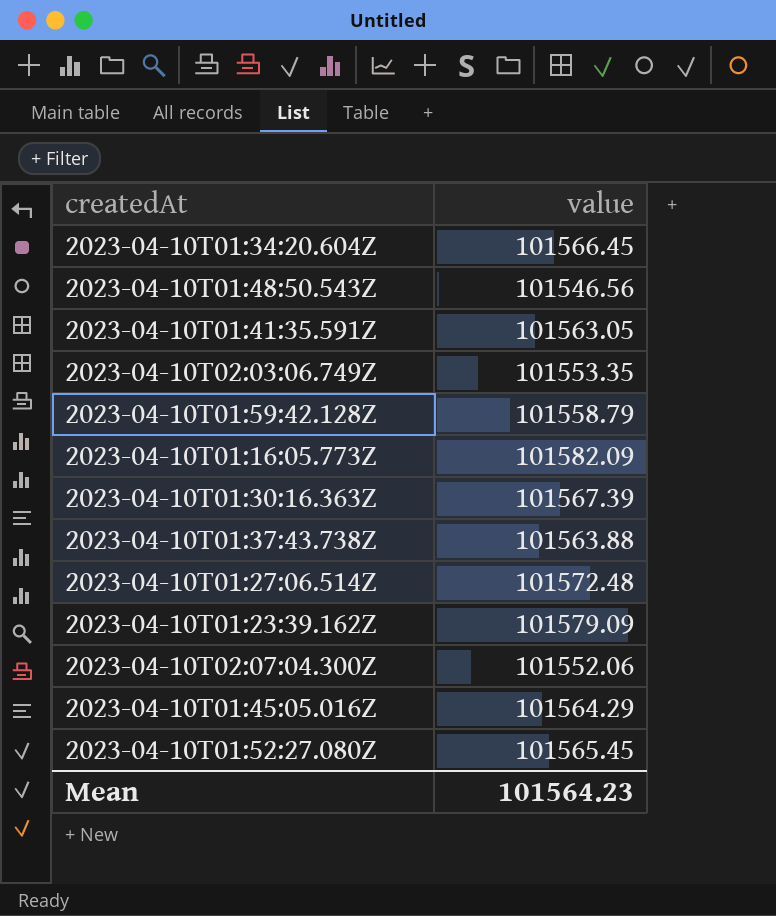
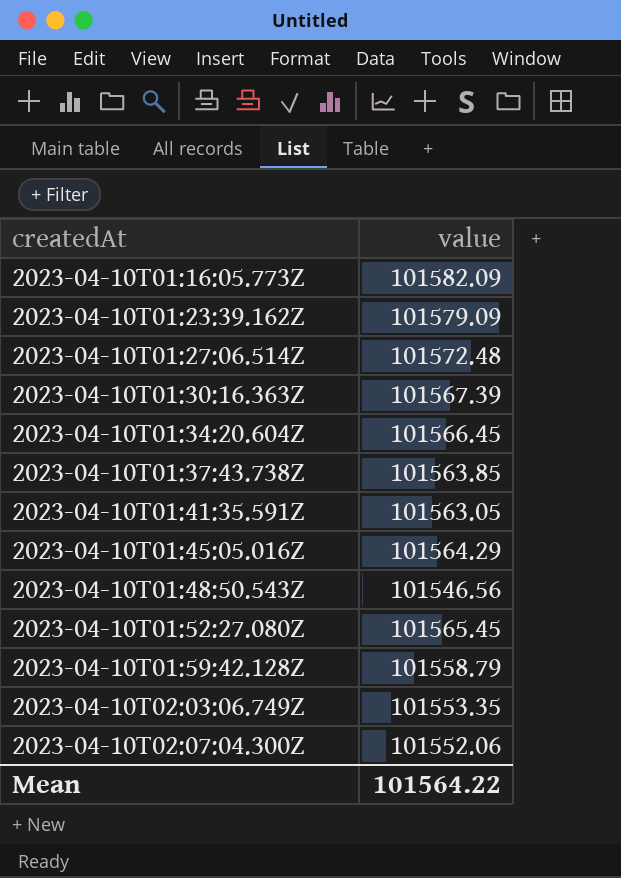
row order: none -> createdAt ascending
2023-04-10T01:37:43.738Z | value: 101563.88 -> 101563.85
Mean | value: 101564.23 -> 101564.22

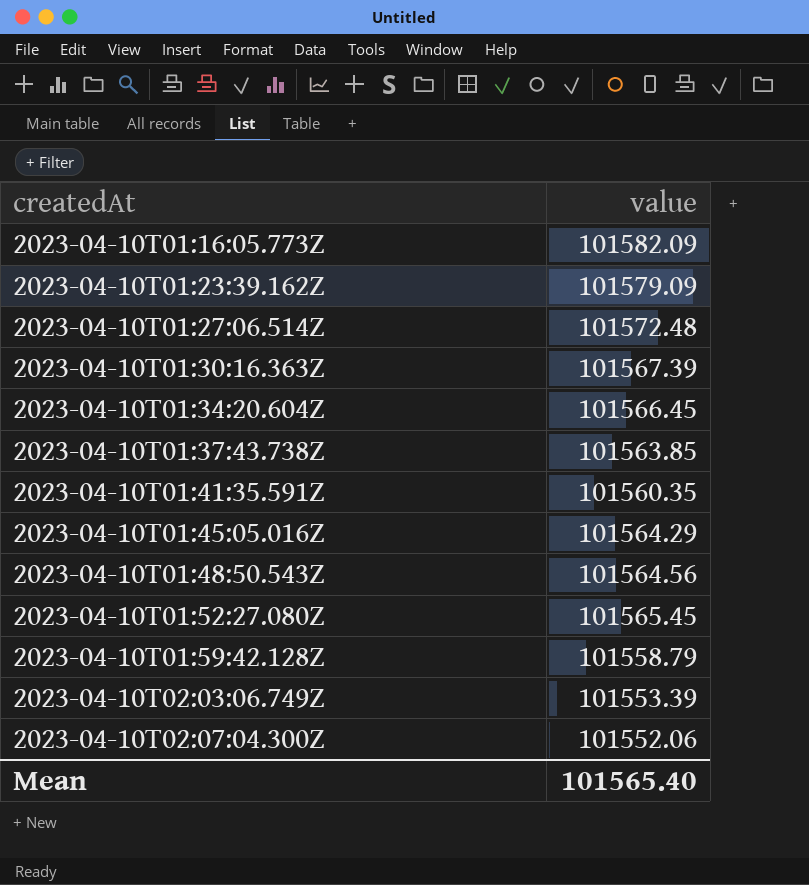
2023-04-10T01:41:35.591Z | value: 101563.05 -> 101560.35
2023-04-10T01:48:50.543Z | value: 101546.56 -> 101564.56
2023-04-10T02:03:06.749Z | value: 101553.35 -> 101553.39
Mean | value: 101564.22 -> 101565.40

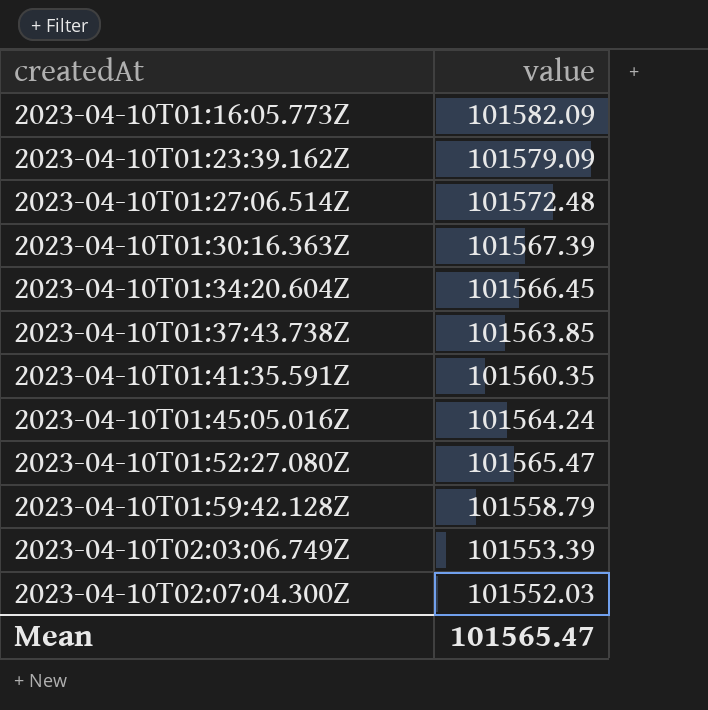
row 2023-04-10T01:48:50.543Z: 101564.56 -> none
2023-04-10T01:45:05.016Z | value: 101564.29 -> 101564.24
2023-04-10T01:52:27.080Z | value: 101565.45 -> 101565.47
2023-04-10T02:07:04.300Z | value: 101552.06 -> 101552.03
Mean | value: 101565.40 -> 101565.47

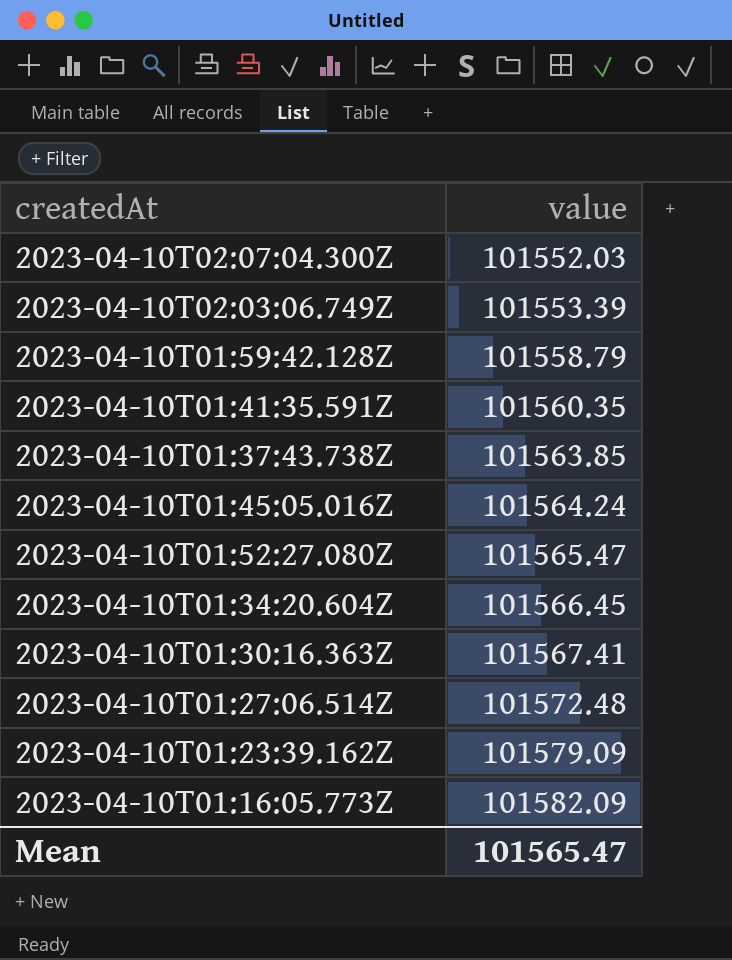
row order: createdAt ascending -> value ascending
2023-04-10T01:30:16.363Z | value: 101567.39 -> 101567.41

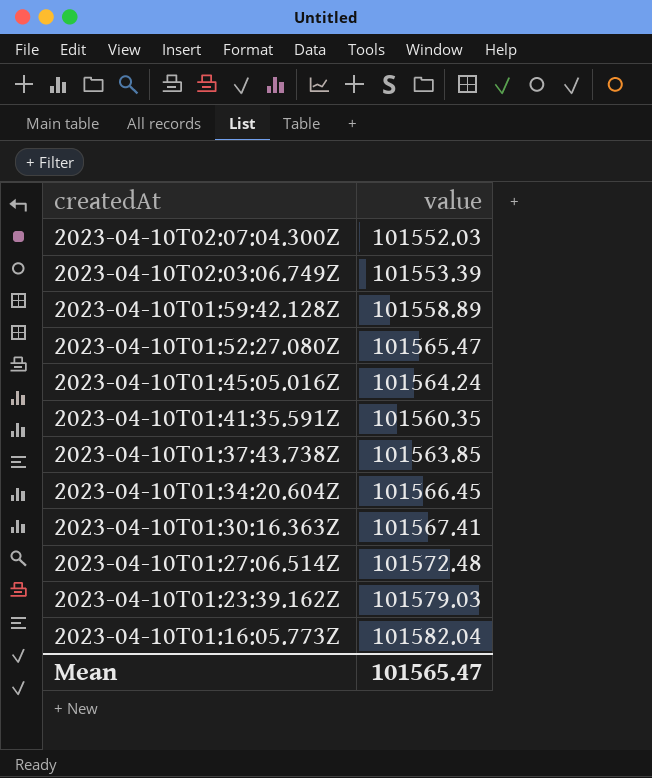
row order: value ascending -> createdAt descending
2023-04-10T01:59:42.128Z | value: 101558.79 -> 101558.89
2023-04-10T01:23:39.162Z | value: 101579.09 -> 101579.03
2023-04-10T01:16:05.773Z | value: 101582.09 -> 101582.04

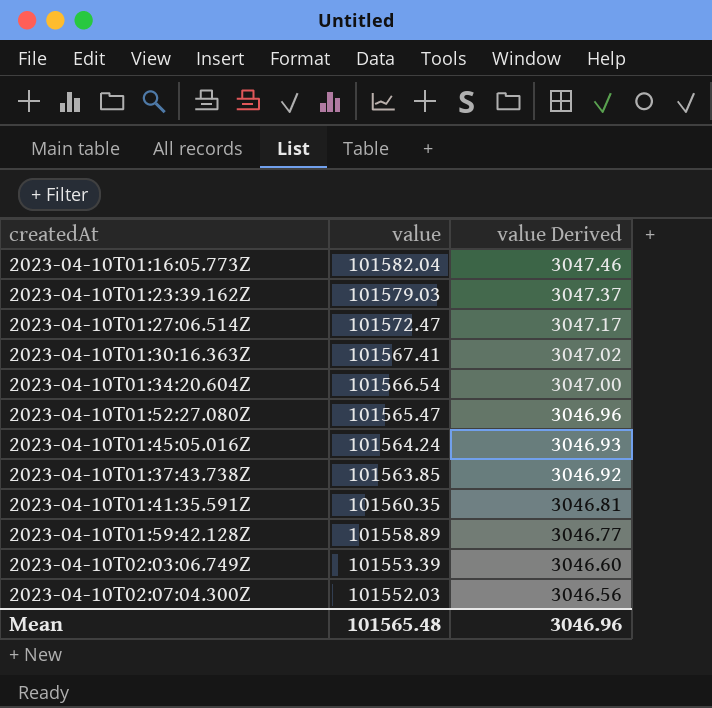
row order: createdAt descending -> value descending
column value Derived | formula: none -> [value] * 0.03
2023-04-10T01:27:06.514Z | value: 101572.48 -> 101572.47
2023-04-10T01:34:20.604Z | value: 101566.45 -> 101566.54
Mean | value: 101565.47 -> 101565.48

